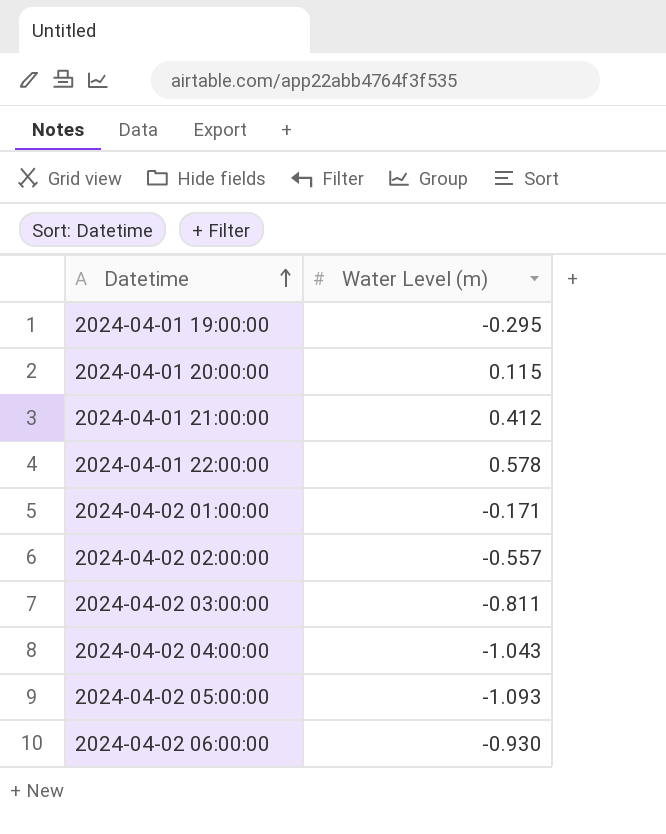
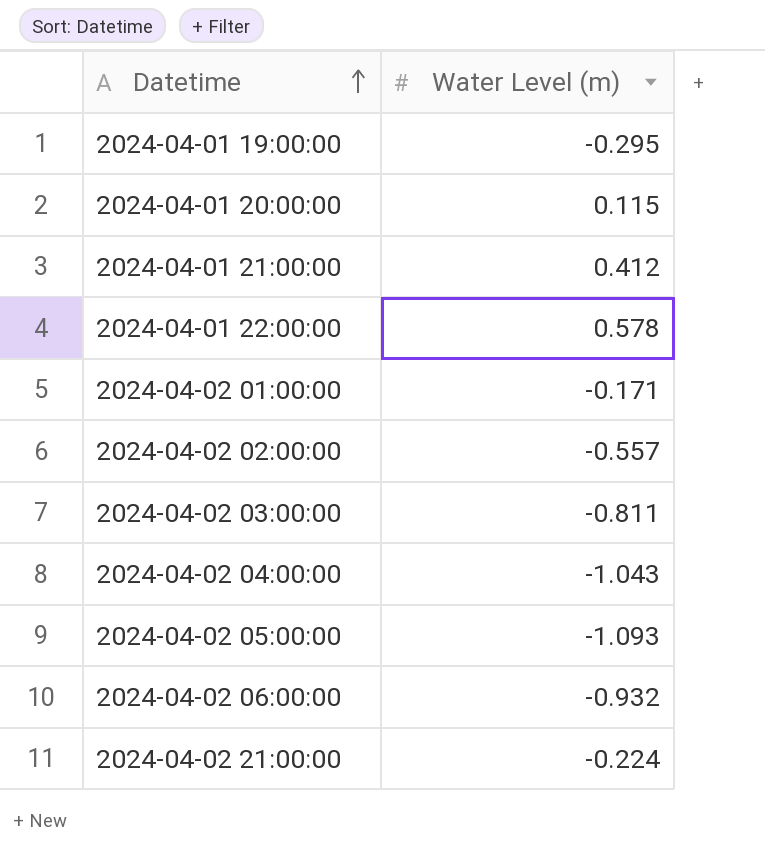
2024-04-02 06:00:00 | Water Level (m): -0.930 -> -0.932
row 2024-04-02 21:00:00: none -> -0.224

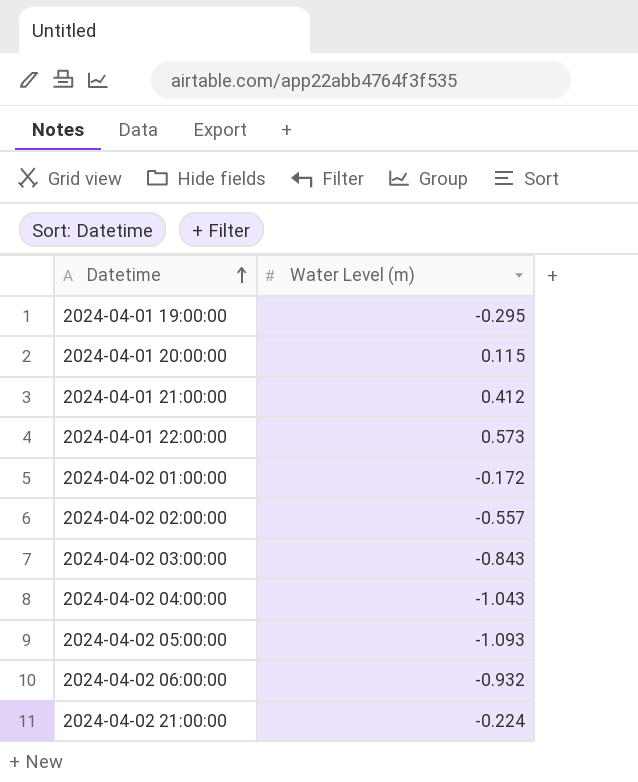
2024-04-01 22:00:00 | Water Level (m): 0.578 -> 0.573
2024-04-02 01:00:00 | Water Level (m): -0.171 -> -0.172
2024-04-02 03:00:00 | Water Level (m): -0.811 -> -0.843

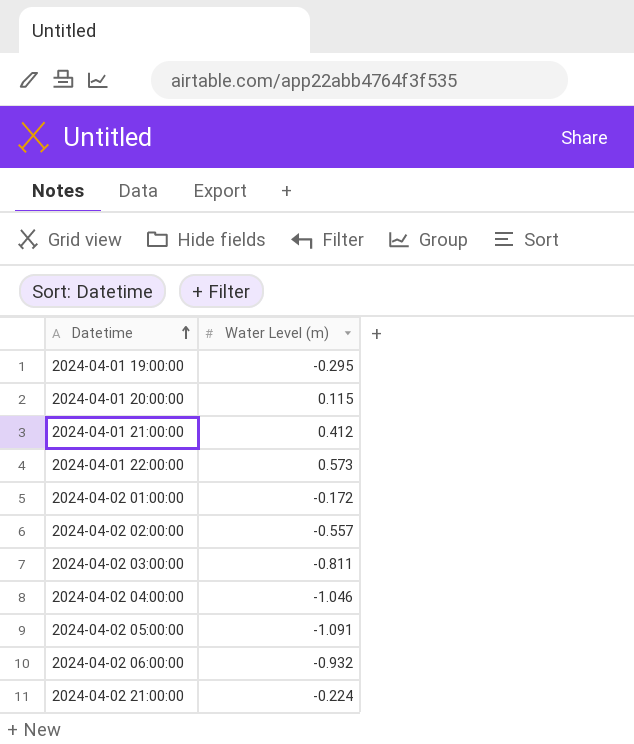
2024-04-02 03:00:00 | Water Level (m): -0.843 -> -0.811
2024-04-02 04:00:00 | Water Level (m): -1.043 -> -1.046
2024-04-02 05:00:00 | Water Level (m): -1.093 -> -1.091

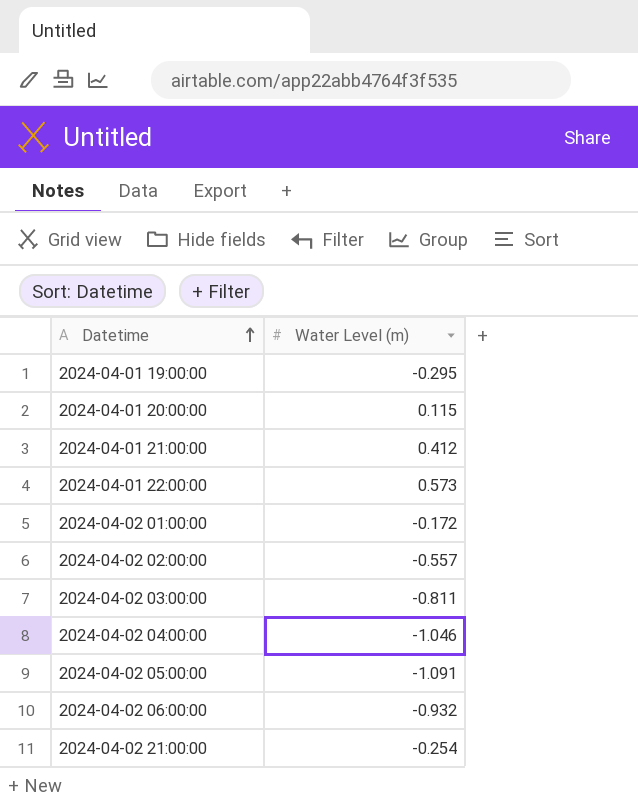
2024-04-02 21:00:00 | Water Level (m): -0.224 -> -0.254

